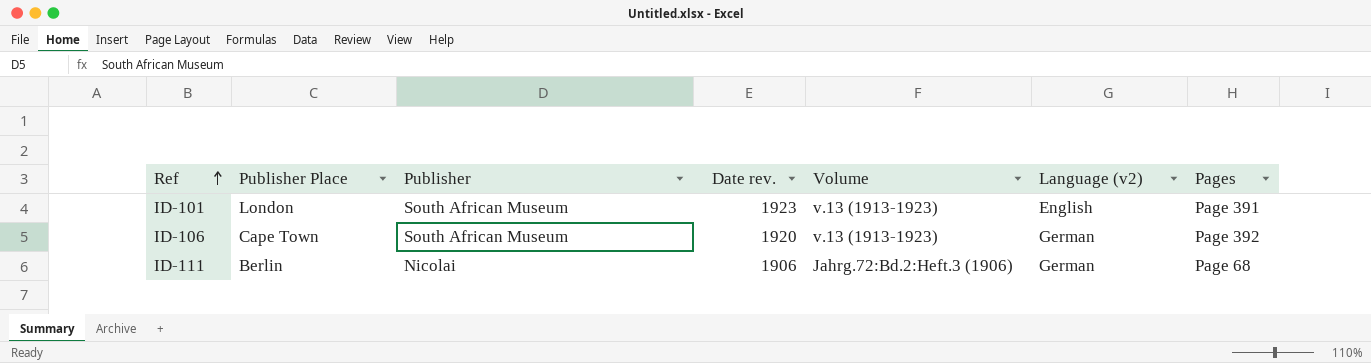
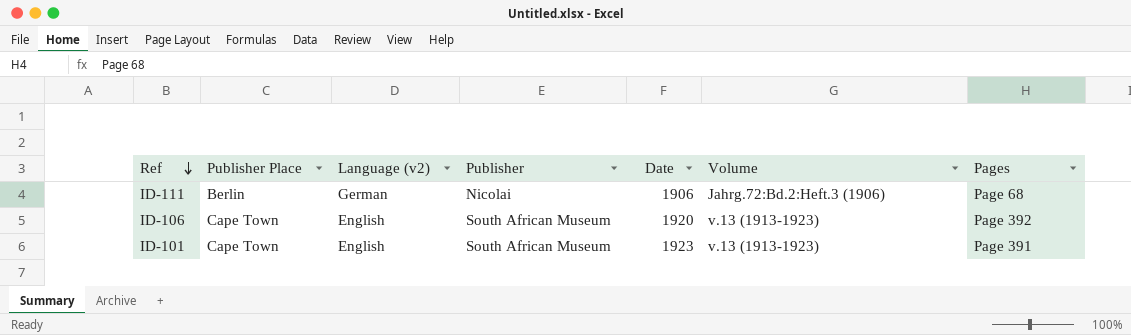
row order: Ref ascending -> Ref descending
column Language (v2) | position: 6 -> 3
column name: Date rev. -> Date
ID-106 | Language (v2): German -> English
ID-101 | Publisher Place: London -> Cape Town

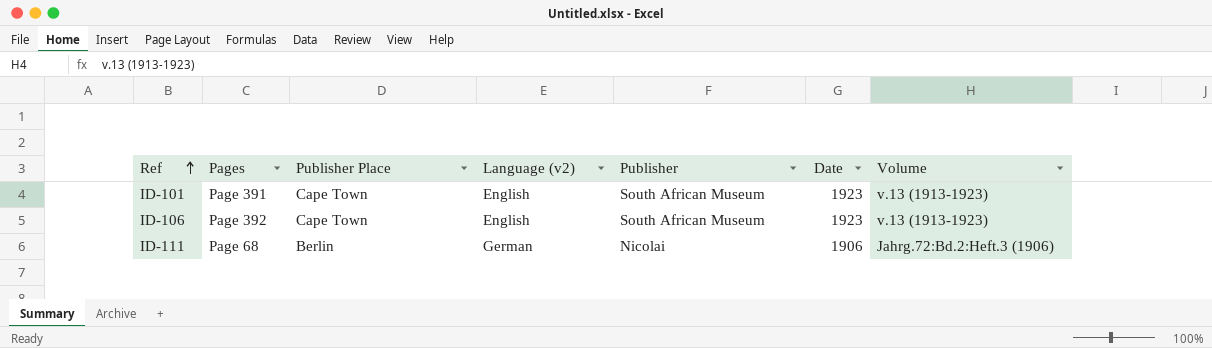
row order: Ref descending -> Ref ascending
column Pages | position: 7 -> 2
ID-106 | Date: 1920 -> 1923

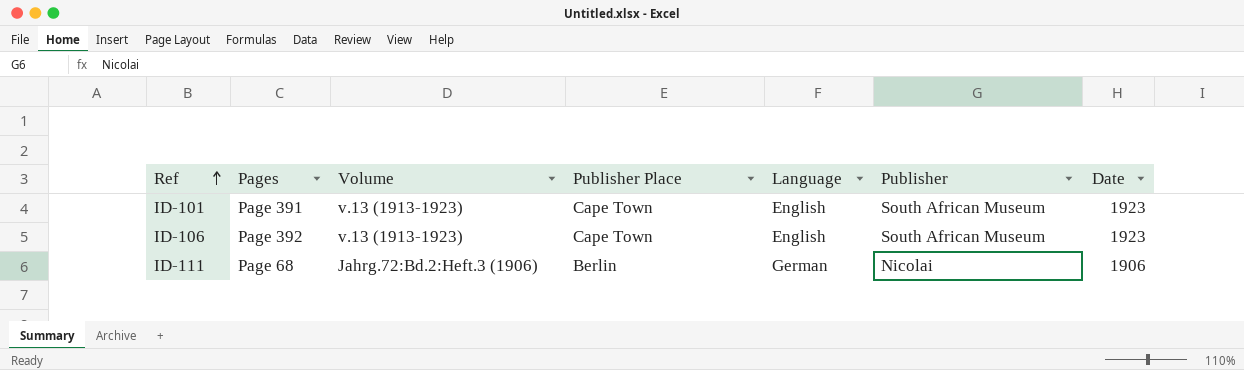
column Volume | position: 7 -> 3
column name: Language (v2) -> Language

